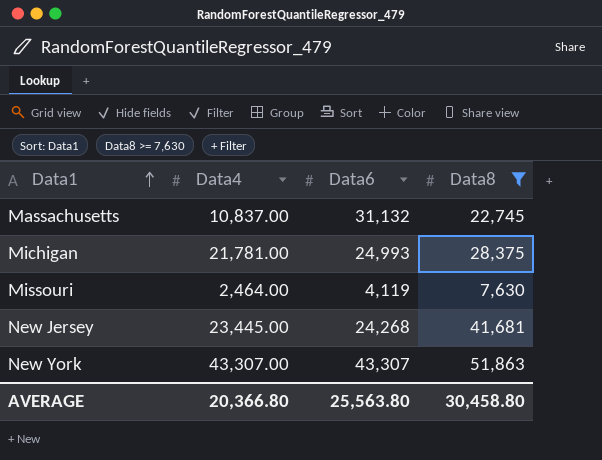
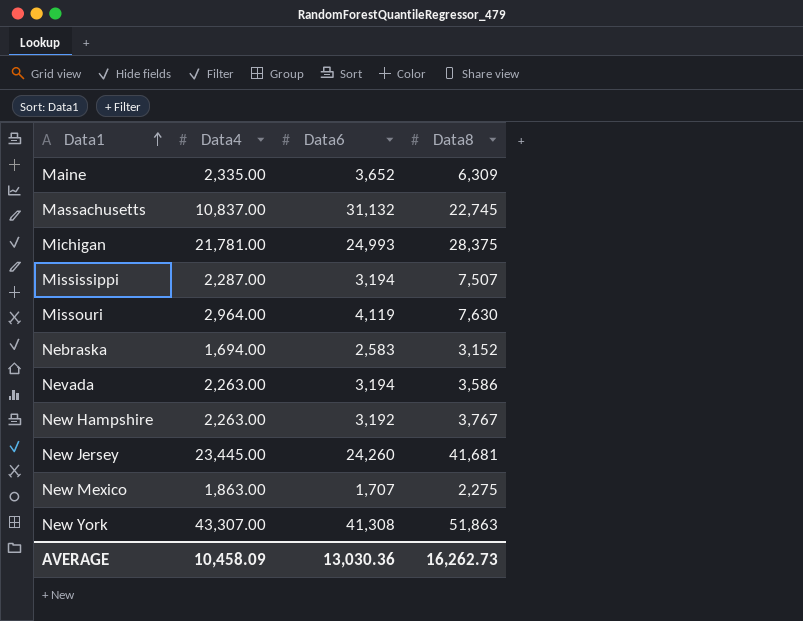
filter: Data8 >= 7,630 -> none
Missouri | Data4: 2,464.00 -> 2,964.00
New Jersey | Data6: 24,268 -> 24,260
New York | Data6: 43,307 -> 41,308
AVERAGE | Data4: 20,366.80 -> 10,458.09
AVERAGE | Data6: 25,563.80 -> 13,030.36
AVERAGE | Data8: 30,458.80 -> 16,262.73

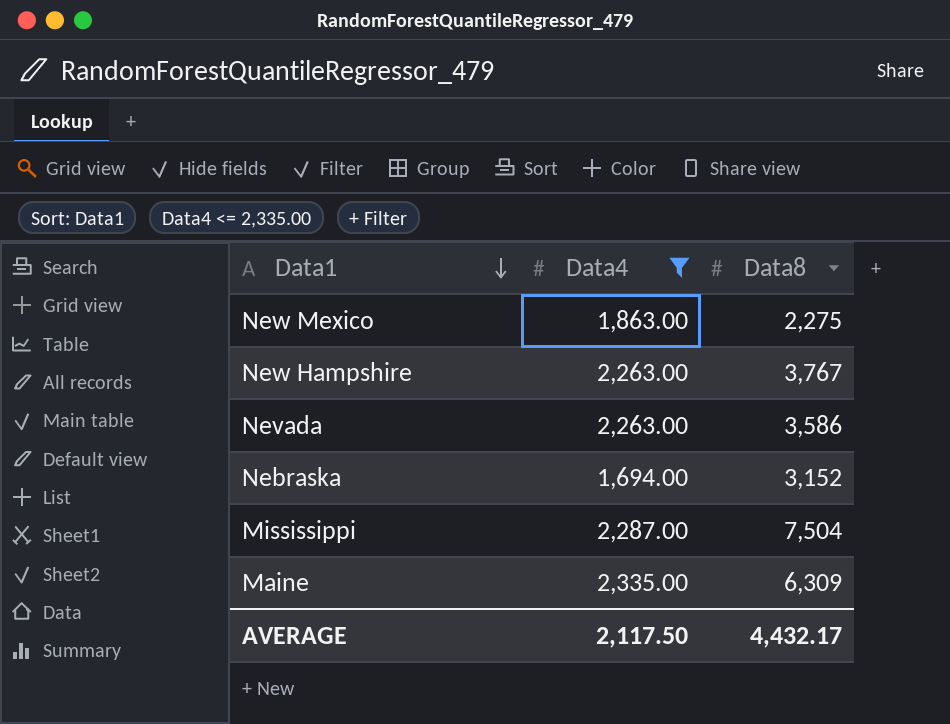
filter: none -> Data4 <= 2,335.00
row order: Data1 ascending -> Data1 descending
column Data6 | position: 3 -> none
Mississippi | Data8: 7,507 -> 7,504
AVERAGE | Data4: 10,458.09 -> 2,117.50
AVERAGE | Data8: 16,262.73 -> 4,432.17

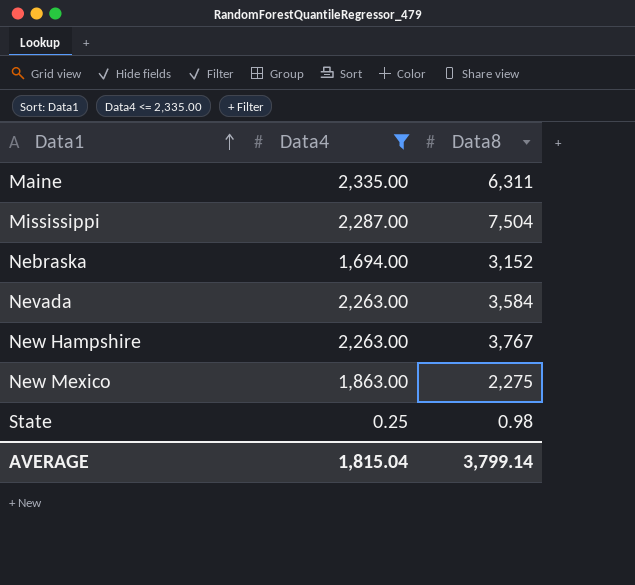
row order: Data1 descending -> Data1 ascending
Maine | Data8: 6,309 -> 6,311
Nevada | Data8: 3,586 -> 3,584
row State: none -> 0.25 | 0.98
AVERAGE | Data4: 2,117.50 -> 1,815.04
AVERAGE | Data8: 4,432.17 -> 3,799.14

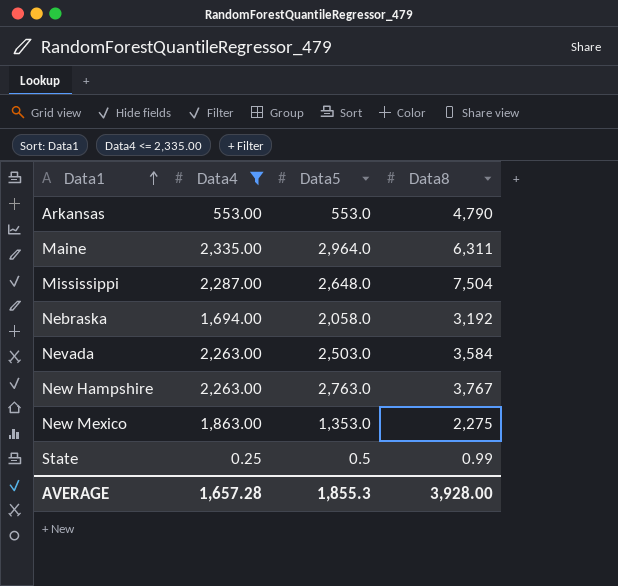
column Data5 | position: none -> 3
row Arkansas: none -> 553.00 | 553.0 | 4,790
Nebraska | Data8: 3,152 -> 3,192
State | Data8: 0.98 -> 0.99
AVERAGE | Data4: 1,815.04 -> 1,657.28
AVERAGE | Data8: 3,799.14 -> 3,928.00

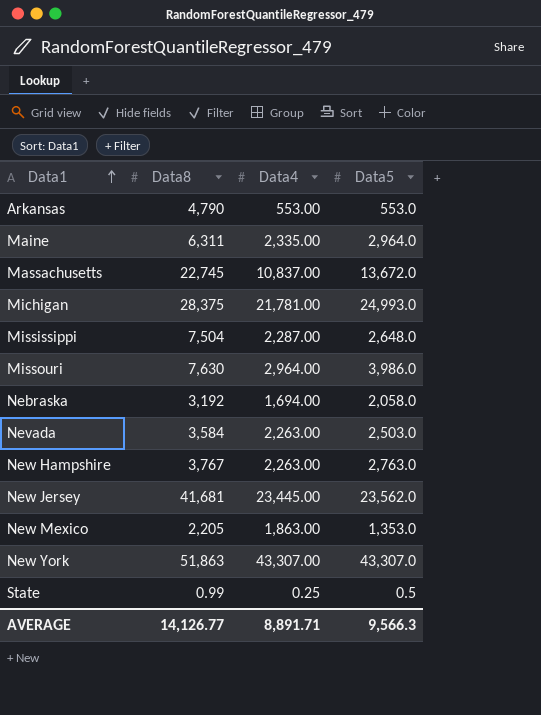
filter: Data4 <= 2,335.00 -> none
column Data8 | position: 4 -> 2
New Mexico | Data8: 2,275 -> 2,205
AVERAGE | Data8: 3,928.00 -> 14,126.77
AVERAGE | Data4: 1,657.28 -> 8,891.71
AVERAGE | Data5: 1,855.3 -> 9,566.3

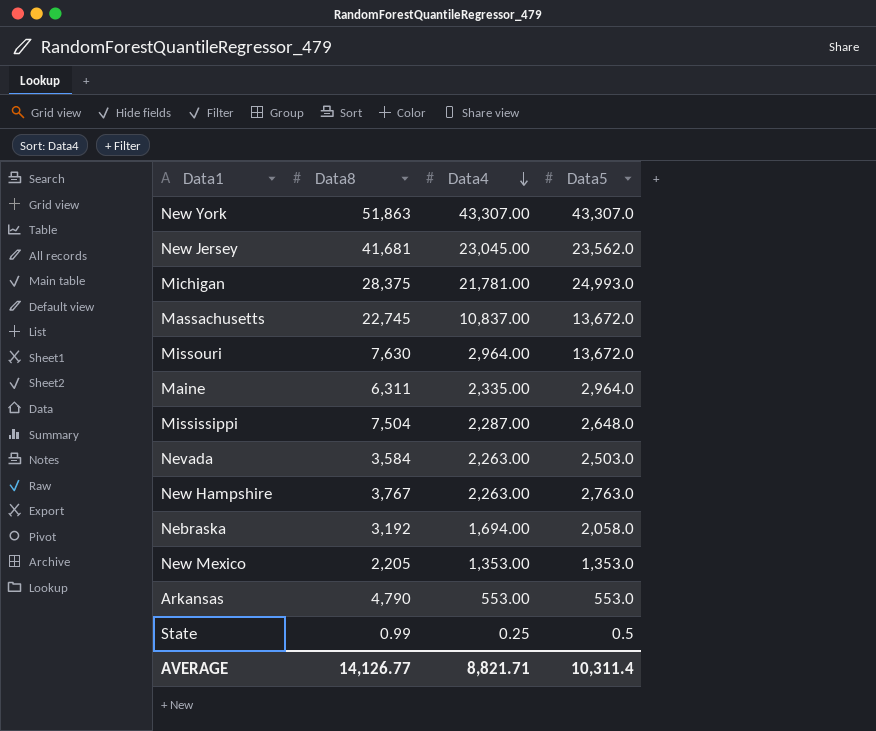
row order: Data1 ascending -> Data4 descending
New Jersey | Data4: 23,445.00 -> 23,045.00
Missouri | Data5: 3,986.0 -> 13,672.0
New Mexico | Data4: 1,863.00 -> 1,353.00
AVERAGE | Data4: 8,891.71 -> 8,821.71
AVERAGE | Data5: 9,566.3 -> 10,311.4

